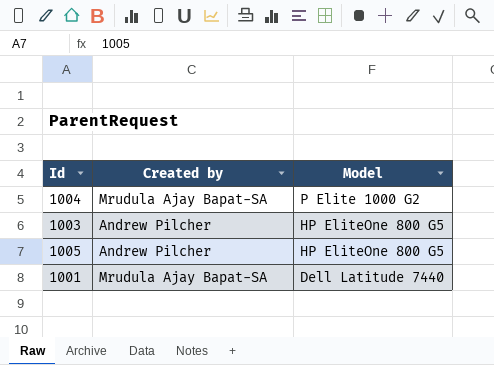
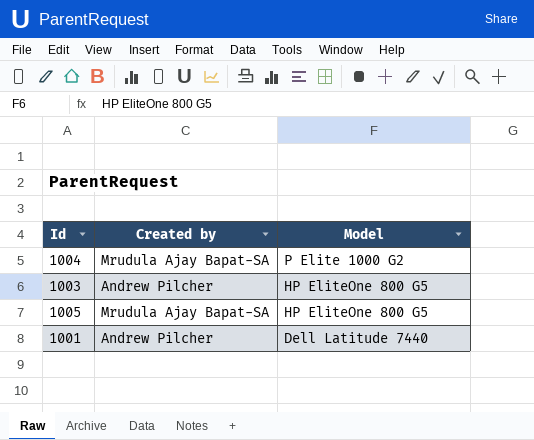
1005 | Created by: Andrew Pilcher -> Mrudula Ajay Bapat-SA
1001 | Created by: Mrudula Ajay Bapat-SA -> Andrew Pilcher

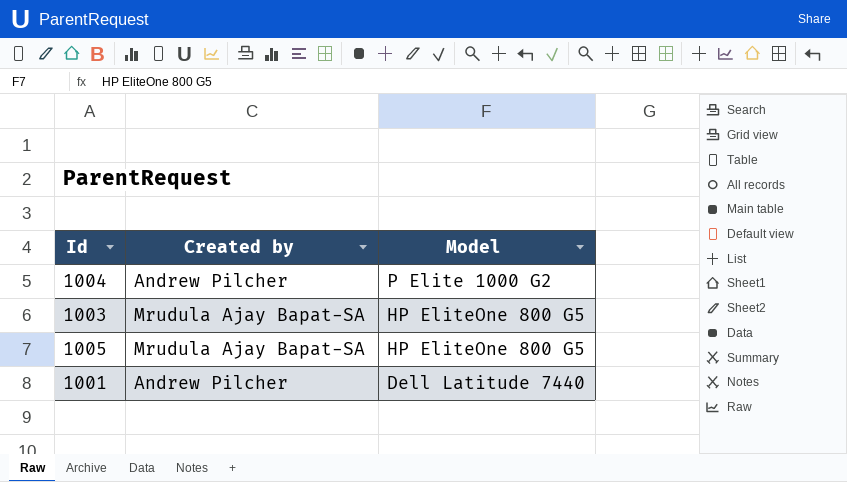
1004 | Created by: Mrudula Ajay Bapat-SA -> Andrew Pilcher
1003 | Created by: Andrew Pilcher -> Mrudula Ajay Bapat-SA

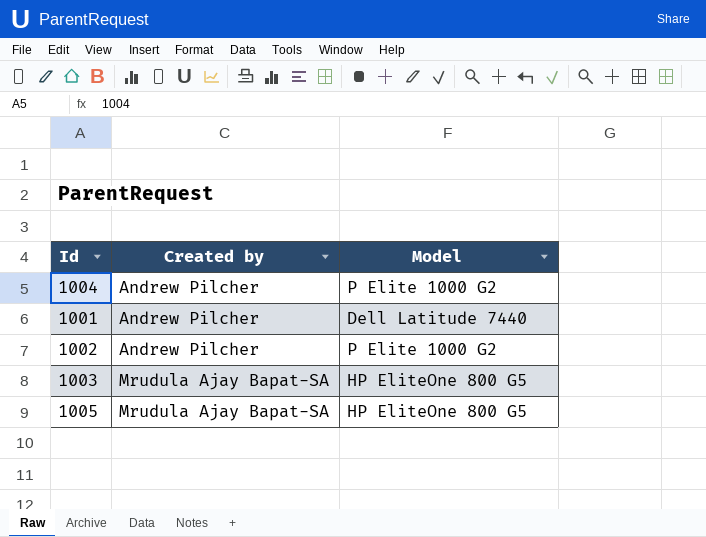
row order: Model descending -> Created by ascending
row 1002: none -> Andrew Pilcher | P Elite 1000 G2

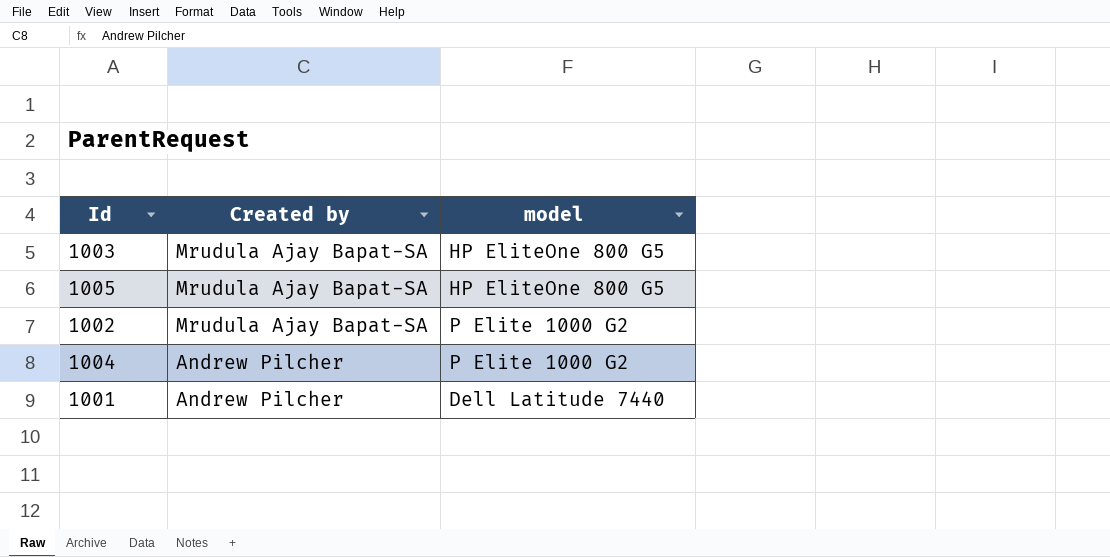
row order: Created by ascending -> Created by descending
column name: Model -> model
1002 | Created by: Andrew Pilcher -> Mrudula Ajay Bapat-SA

